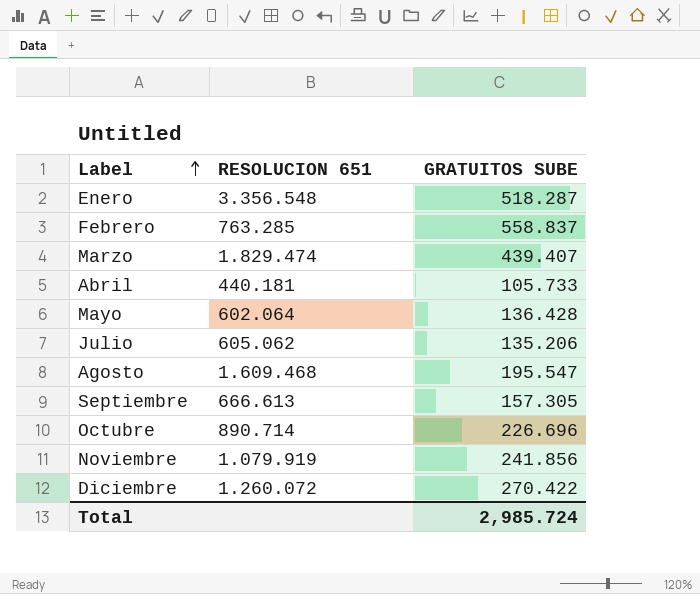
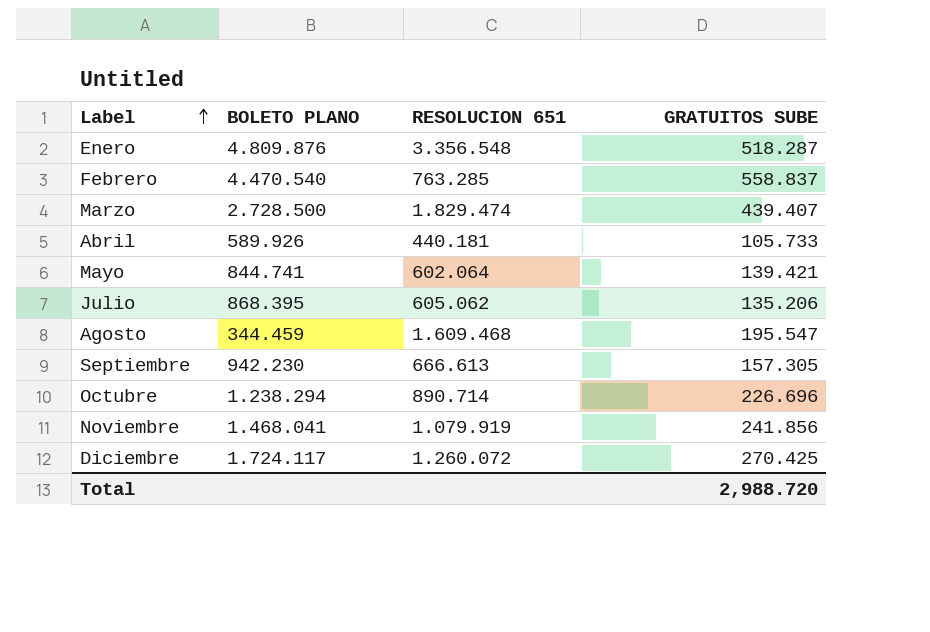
column BOLETO PLANO | position: none -> 2
Mayo | GRATUITOS SUBE: 136.428 -> 139.421
Diciembre | GRATUITOS SUBE: 270.422 -> 270.425
Total | GRATUITOS SUBE: 2,985.724 -> 2,988.720

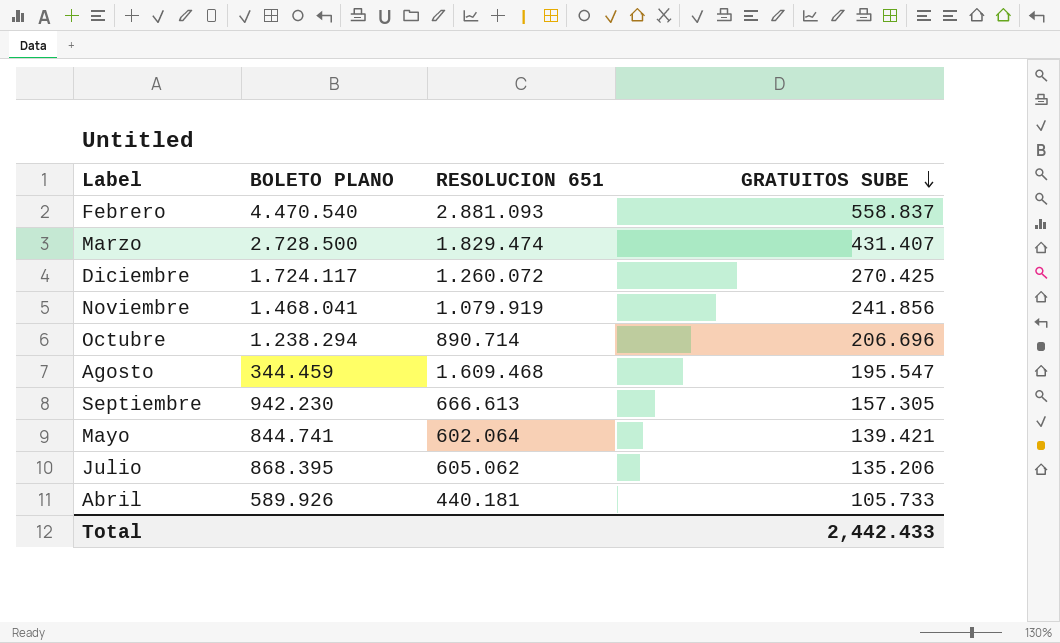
row order: Label ascending -> GRATUITOS SUBE descending
row Enero: 4.809.876 | 3.356.548 | 518.287 -> none
Febrero | RESOLUCION 651: 763.285 -> 2.881.093
Marzo | GRATUITOS SUBE: 439.407 -> 431.407
Octubre | GRATUITOS SUBE: 226.696 -> 206.696
Total | GRATUITOS SUBE: 2,988.720 -> 2,442.433

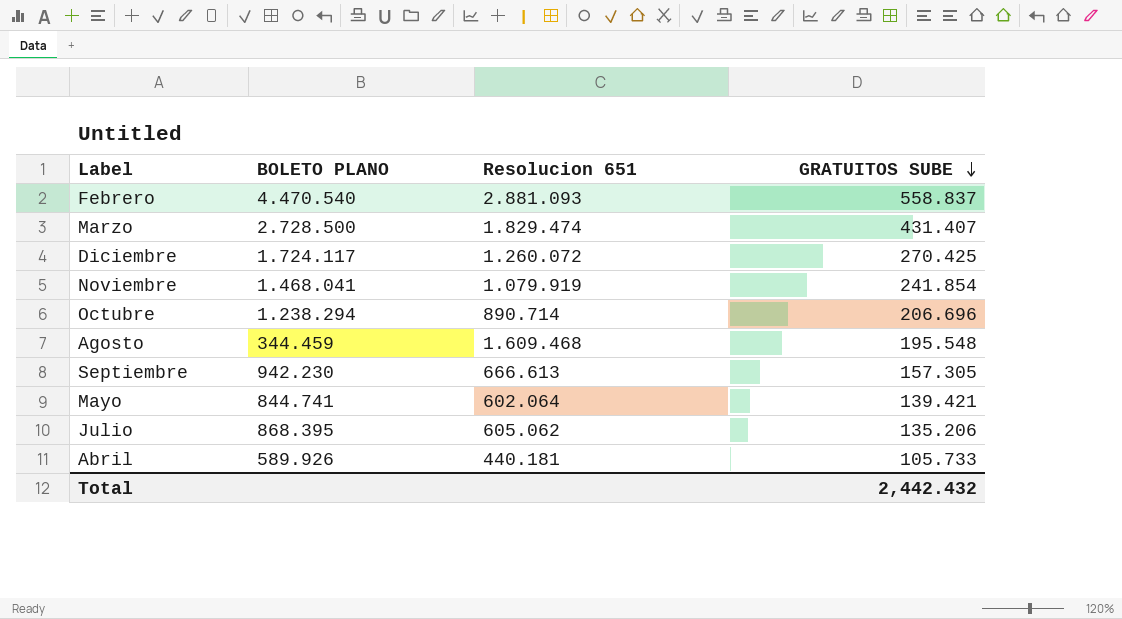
column name: RESOLUCION 651 -> Resolucion 651
Noviembre | GRATUITOS SUBE: 241.856 -> 241.854
Agosto | GRATUITOS SUBE: 195.547 -> 195.548
Total | GRATUITOS SUBE: 2,442.433 -> 2,442.432

